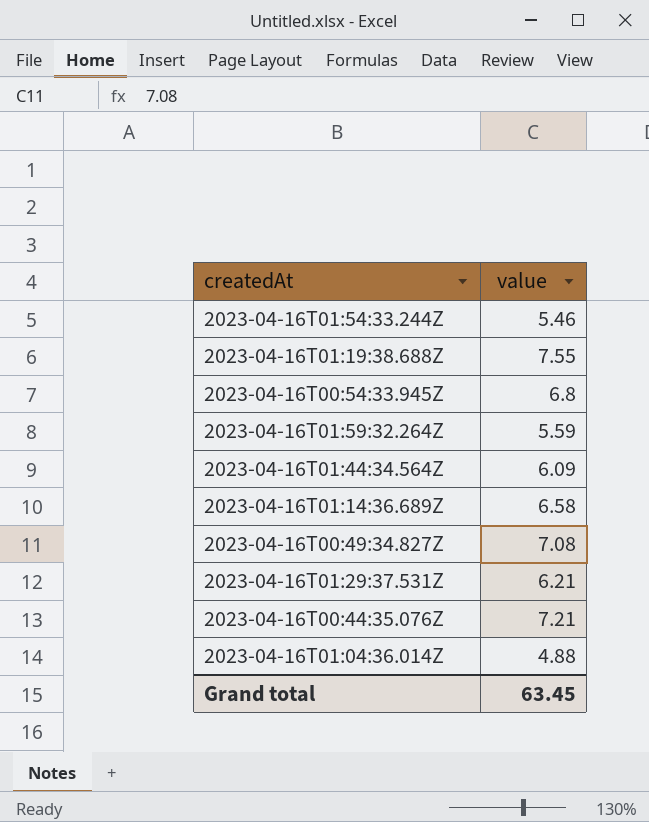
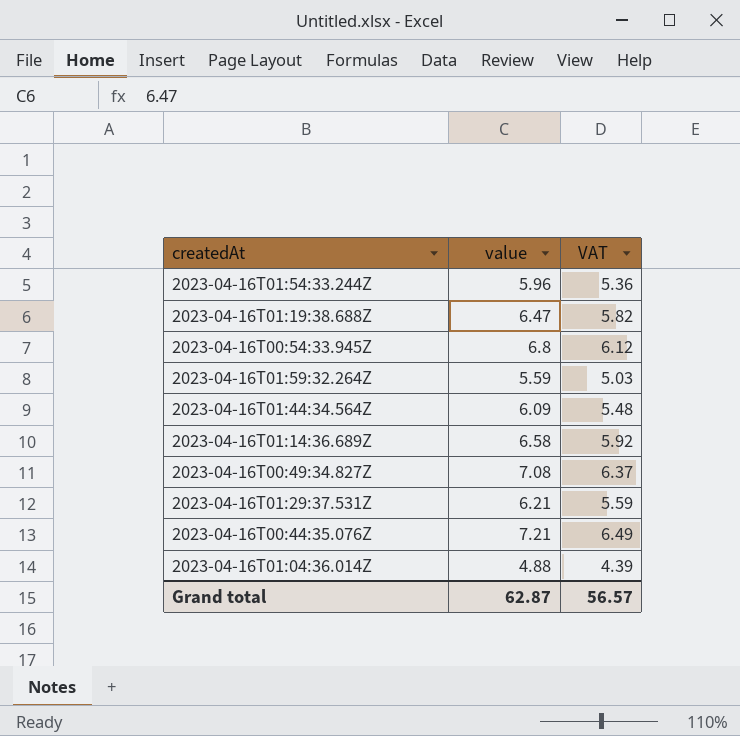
column VAT | formula: none -> [value] * 0.9
2023-04-16T01:54:33.244Z | value: 5.46 -> 5.96
2023-04-16T01:19:38.688Z | value: 7.55 -> 6.47
Grand total | value: 63.45 -> 62.87

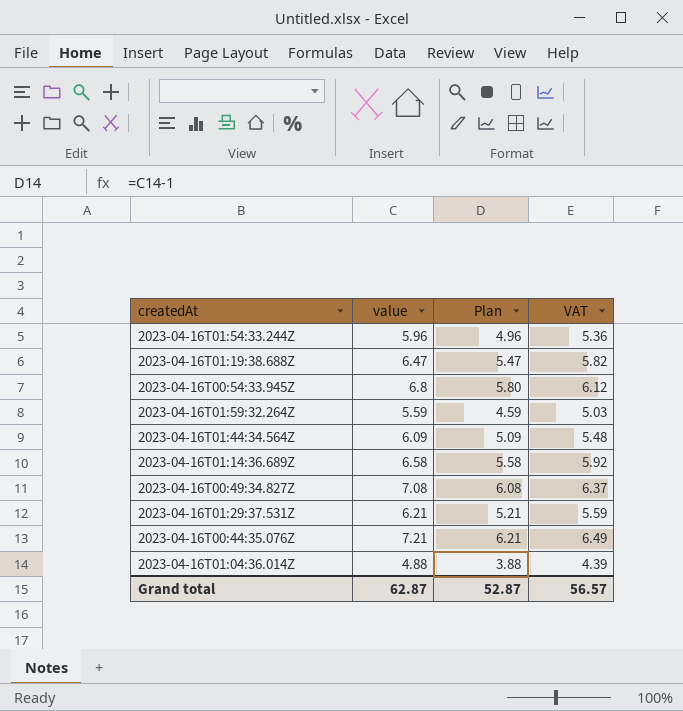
column Plan | formula: none -> [value] - 1

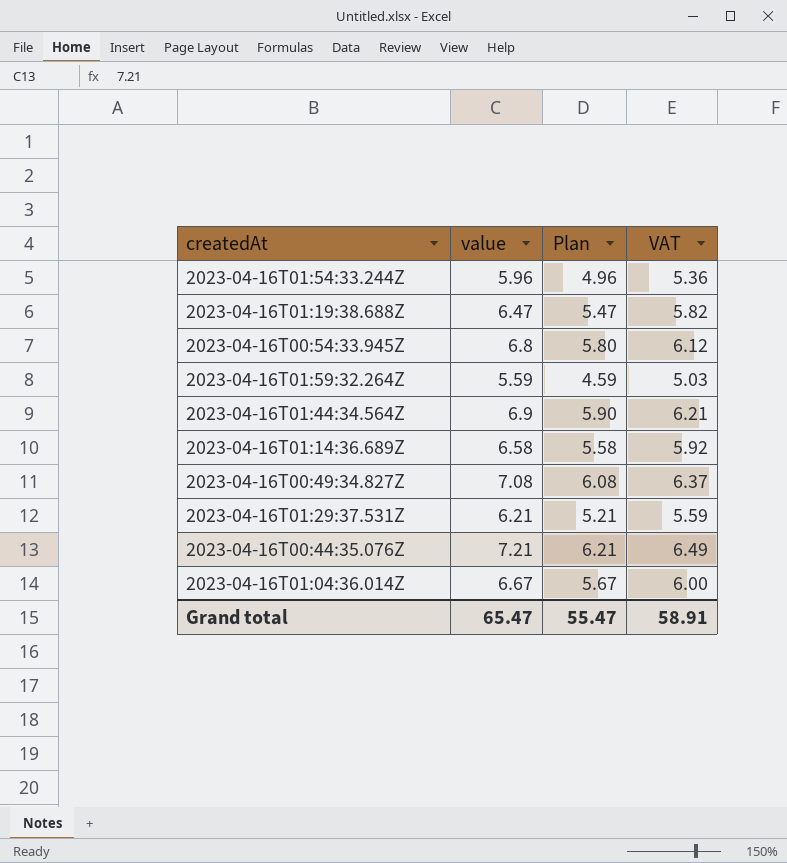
2023-04-16T01:44:34.564Z | value: 6.09 -> 6.9
2023-04-16T01:44:34.564Z | Plan: 5.09 -> 5.90
2023-04-16T01:44:34.564Z | VAT: 5.48 -> 6.21
2023-04-16T01:04:36.014Z | value: 4.88 -> 6.67
2023-04-16T01:04:36.014Z | Plan: 3.88 -> 5.67
2023-04-16T01:04:36.014Z | VAT: 4.39 -> 6.00
Grand total | value: 62.87 -> 65.47
Grand total | Plan: 52.87 -> 55.47
Grand total | VAT: 56.57 -> 58.91

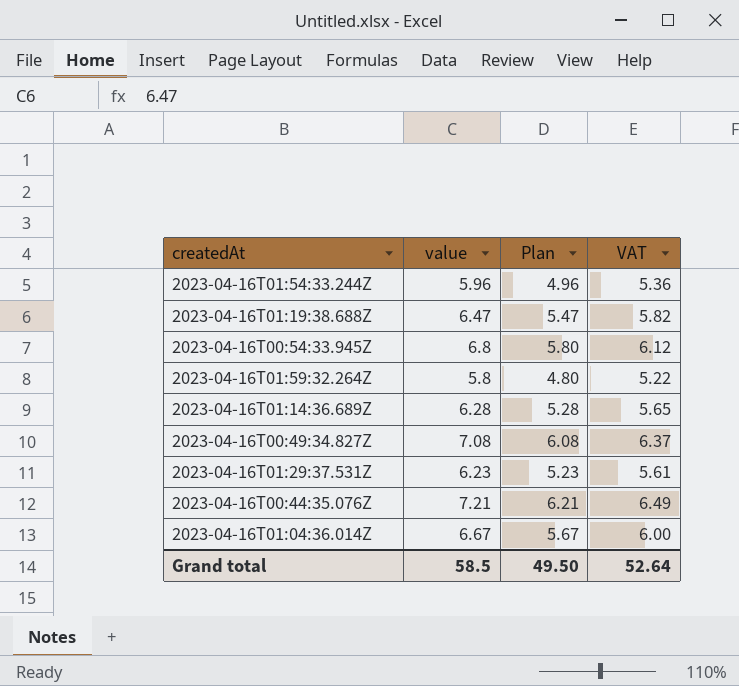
row 2023-04-16T01:44:34.564Z: 6.9 | 5.90 | 6.21 -> none
2023-04-16T01:59:32.264Z | value: 5.59 -> 5.8
2023-04-16T01:59:32.264Z | Plan: 4.59 -> 4.80
2023-04-16T01:59:32.264Z | VAT: 5.03 -> 5.22
2023-04-16T01:14:36.689Z | value: 6.58 -> 6.28
2023-04-16T01:14:36.689Z | Plan: 5.58 -> 5.28
2023-04-16T01:14:36.689Z | VAT: 5.92 -> 5.65
2023-04-16T01:29:37.531Z | value: 6.21 -> 6.23
2023-04-16T01:29:37.531Z | Plan: 5.21 -> 5.23
2023-04-16T01:29:37.531Z | VAT: 5.59 -> 5.61
Grand total | value: 65.47 -> 58.5
Grand total | Plan: 55.47 -> 49.50
Grand total | VAT: 58.91 -> 52.64

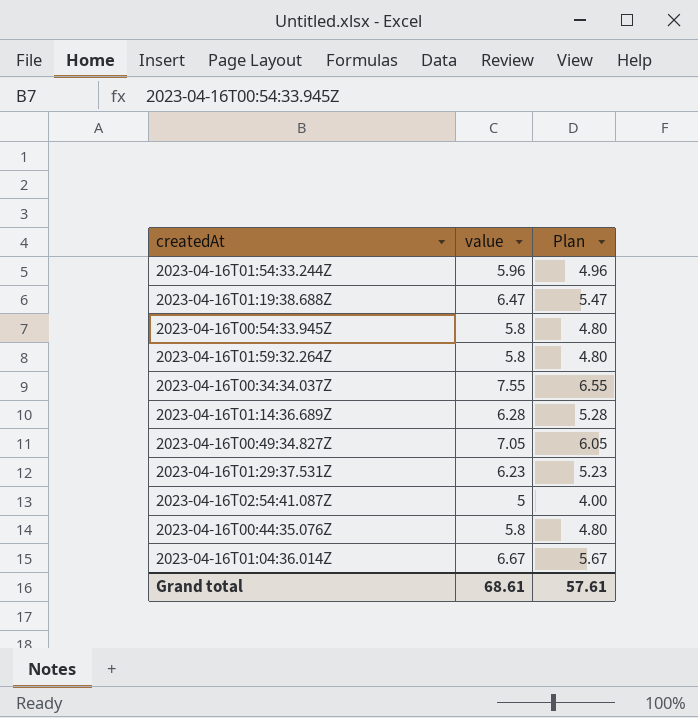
column VAT | formula: [value] * 0.9 -> none
2023-04-16T00:54:33.945Z | value: 6.8 -> 5.8
2023-04-16T00:54:33.945Z | Plan: 5.80 -> 4.80
row 2023-04-16T00:34:34.037Z: none -> 7.55 | 6.55
2023-04-16T00:49:34.827Z | value: 7.08 -> 7.05
2023-04-16T00:49:34.827Z | Plan: 6.08 -> 6.05
row 2023-04-16T02:54:41.087Z: none -> 5 | 4.00
2023-04-16T00:44:35.076Z | value: 7.21 -> 5.8
2023-04-16T00:44:35.076Z | Plan: 6.21 -> 4.80
Grand total | value: 58.5 -> 68.61
Grand total | Plan: 49.50 -> 57.61

